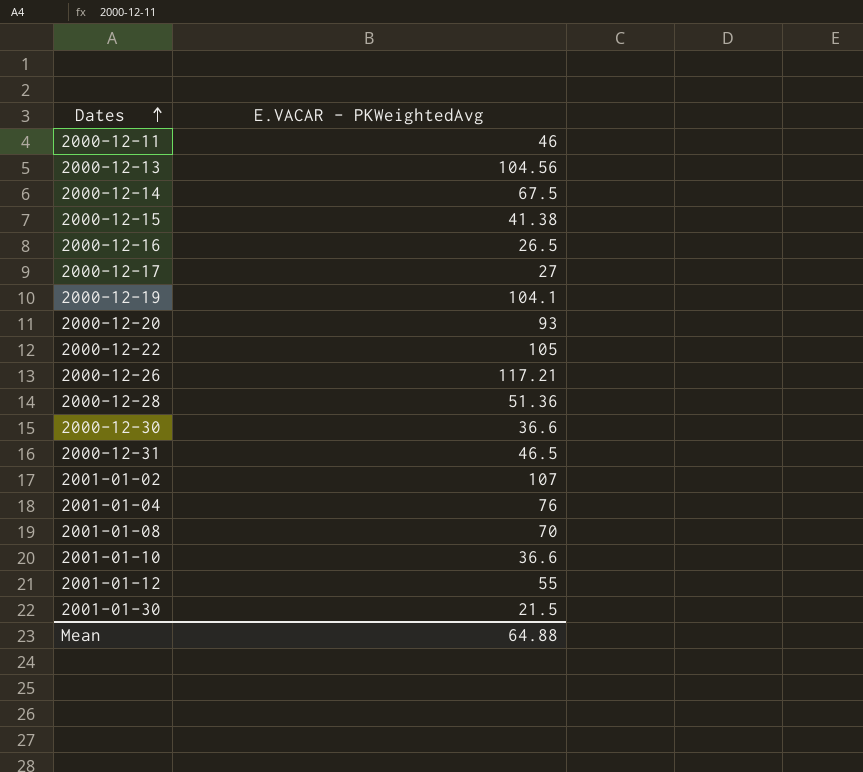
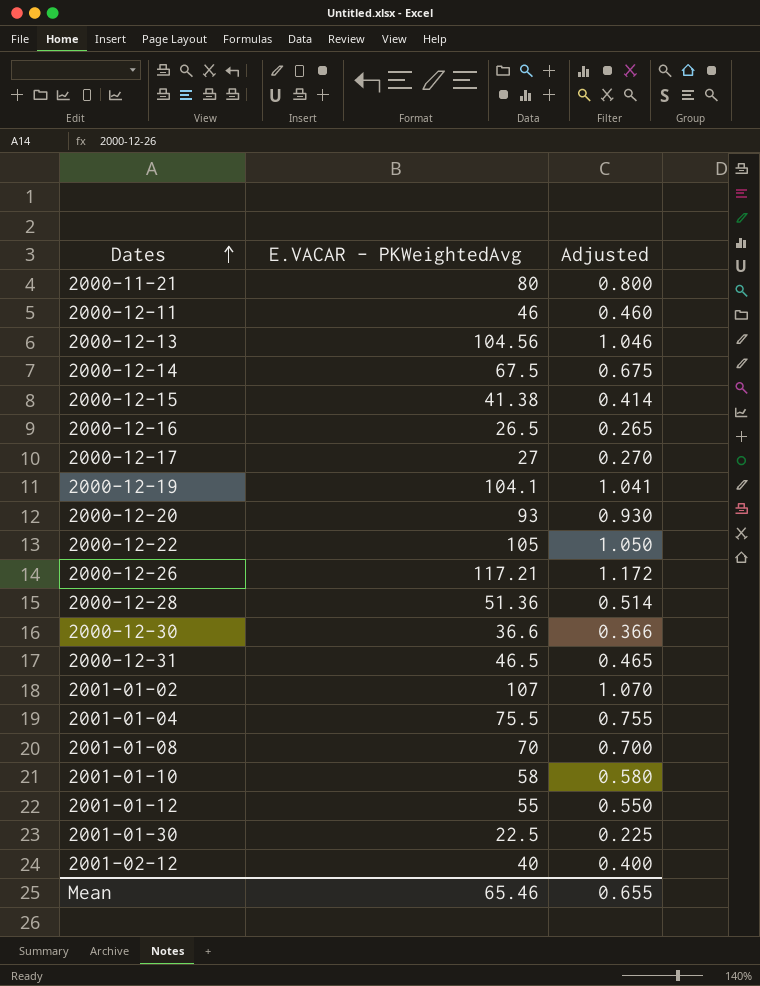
column Adjusted | formula: none -> [E.VACAR - PKWeightedAvg] * 0.01
row 2000-11-21: none -> 80 | 0.800
2001-01-04 | E.VACAR - PKWeightedAvg: 76 -> 75.5
2001-01-10 | E.VACAR - PKWeightedAvg: 36.6 -> 58
2001-01-30 | E.VACAR - PKWeightedAvg: 21.5 -> 22.5
row 2001-02-12: none -> 40 | 0.400
Mean | E.VACAR - PKWeightedAvg: 64.88 -> 65.46

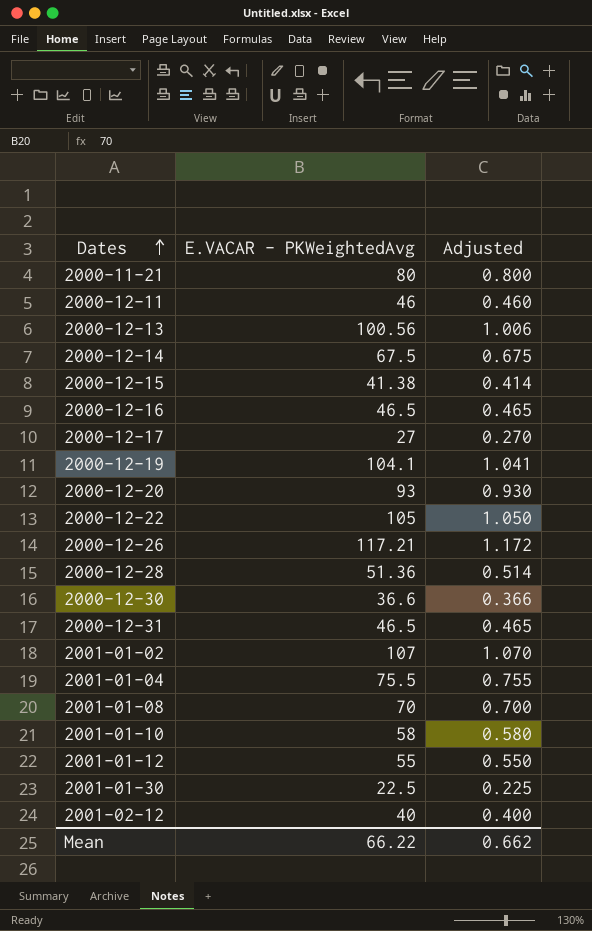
2000-12-13 | E.VACAR - PKWeightedAvg: 104.56 -> 100.56
2000-12-13 | Adjusted: 1.046 -> 1.006
2000-12-16 | E.VACAR - PKWeightedAvg: 26.5 -> 46.5
2000-12-16 | Adjusted: 0.265 -> 0.465
Mean | E.VACAR - PKWeightedAvg: 65.46 -> 66.22
Mean | Adjusted: 0.655 -> 0.662

